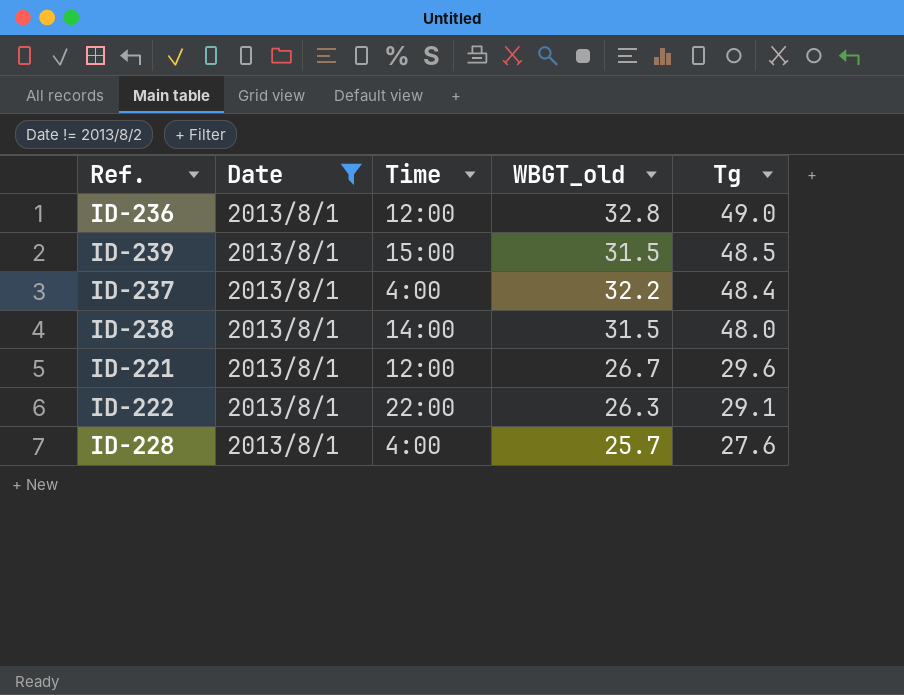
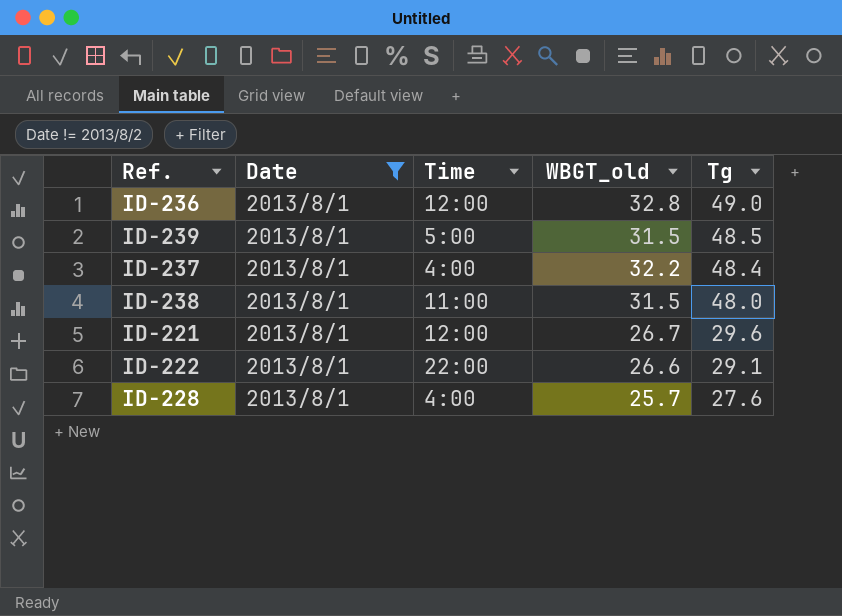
ID-239 | Time: 15:00 -> 5:00
ID-238 | Time: 14:00 -> 11:00
ID-222 | WBGT_old: 26.3 -> 26.6

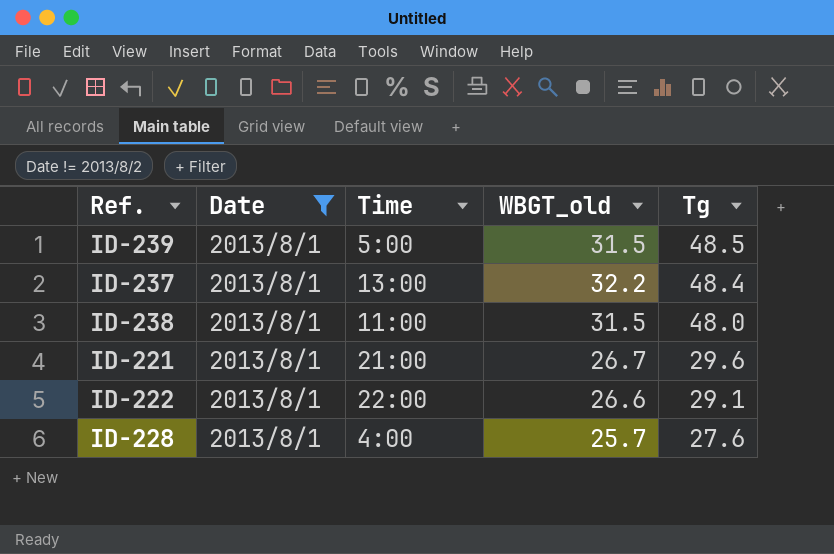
row ID-236: 2013/8/1 | 12:00 | 32.8 | 49.0 -> none
ID-237 | Time: 4:00 -> 13:00
ID-221 | Time: 12:00 -> 21:00

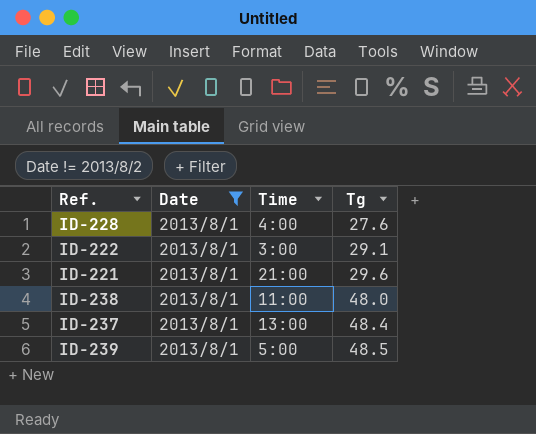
row order: Tg descending -> Tg ascending
column WBGT_old | position: 4 -> none
ID-222 | Time: 22:00 -> 3:00

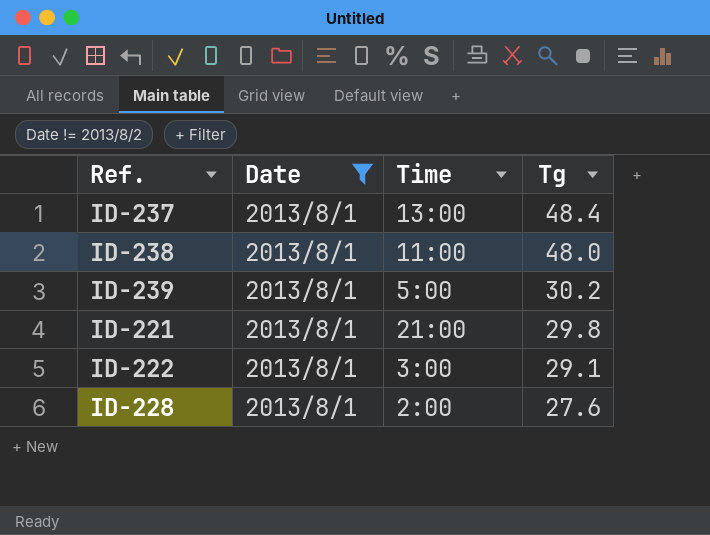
row order: Tg ascending -> Tg descending
ID-239 | Tg: 48.5 -> 30.2
ID-221 | Tg: 29.6 -> 29.8
ID-228 | Time: 4:00 -> 2:00

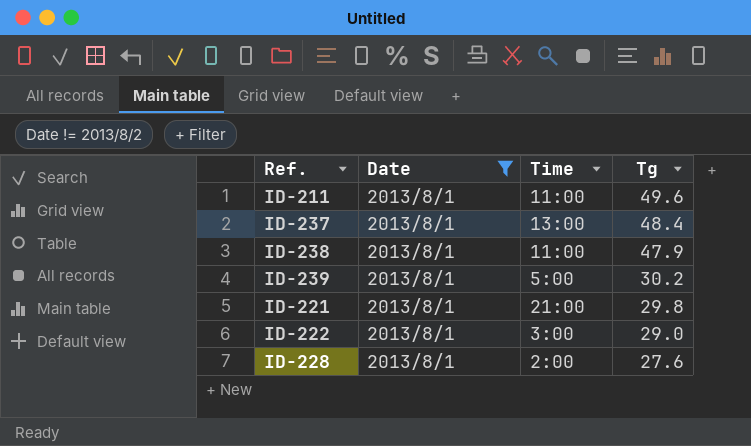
row ID-211: none -> 2013/8/1 | 11:00 | 49.6
ID-238 | Tg: 48.0 -> 47.9
ID-222 | Tg: 29.1 -> 29.0

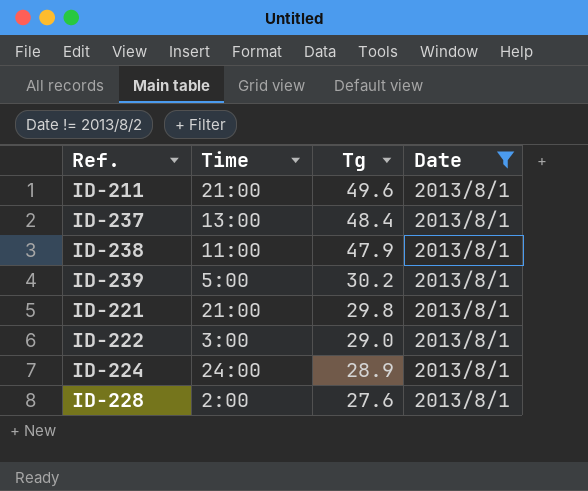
column Date | position: 2 -> 4
ID-211 | Time: 11:00 -> 21:00
row ID-224: none -> 24:00 | 28.9 | 2013/8/1

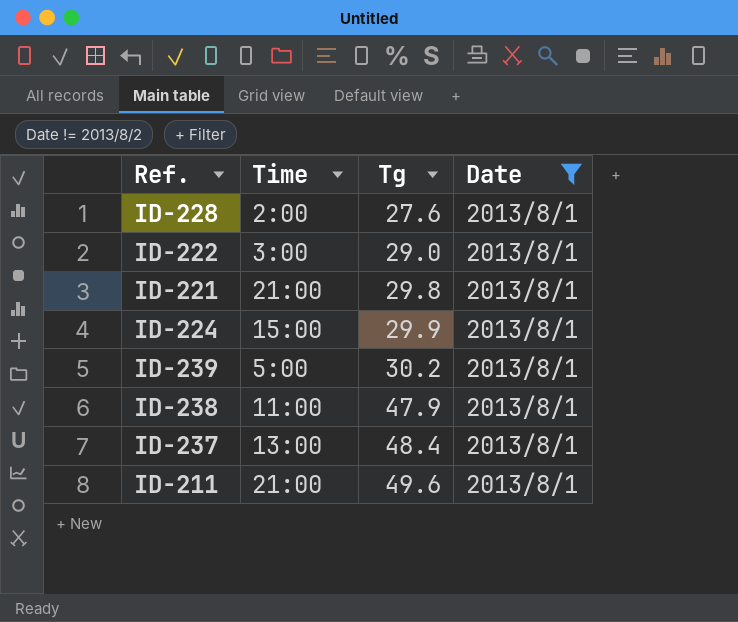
row order: Tg descending -> Tg ascending
ID-224 | Time: 24:00 -> 15:00
ID-224 | Tg: 28.9 -> 29.9

